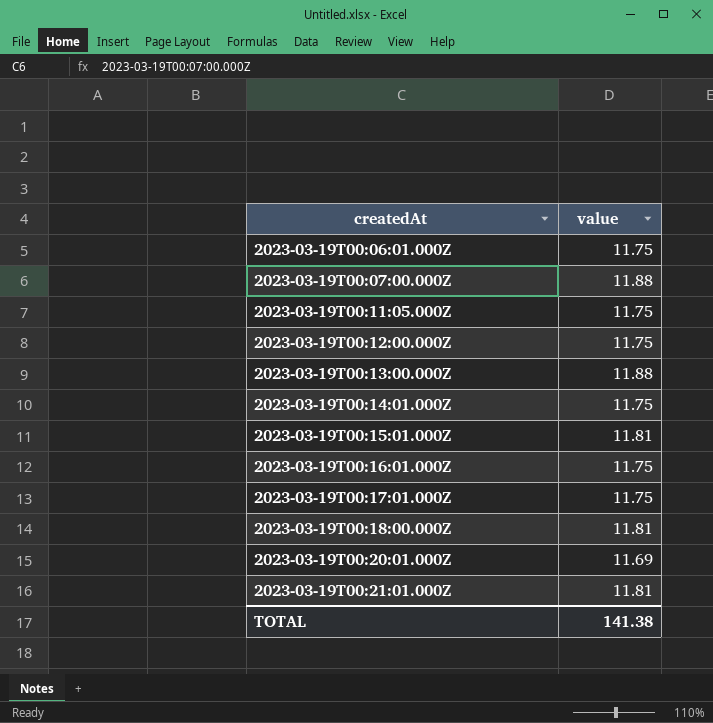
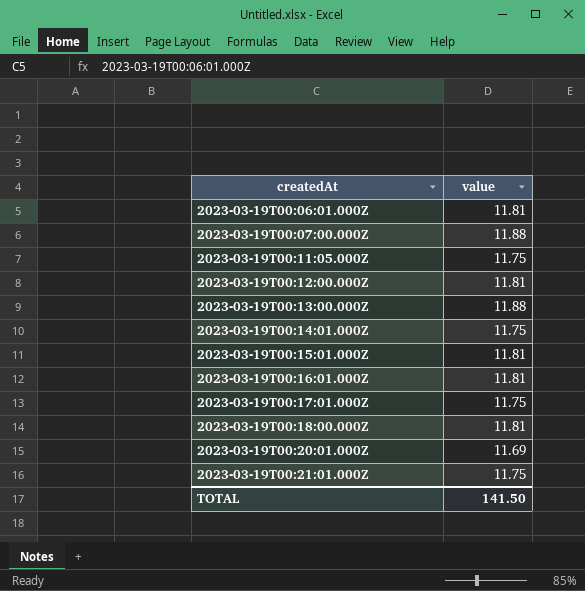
2023-03-19T00:06:01.000Z | value: 11.75 -> 11.81
2023-03-19T00:12:00.000Z | value: 11.75 -> 11.81
2023-03-19T00:16:01.000Z | value: 11.75 -> 11.81
2023-03-19T00:21:01.000Z | value: 11.81 -> 11.75
TOTAL | value: 141.38 -> 141.50

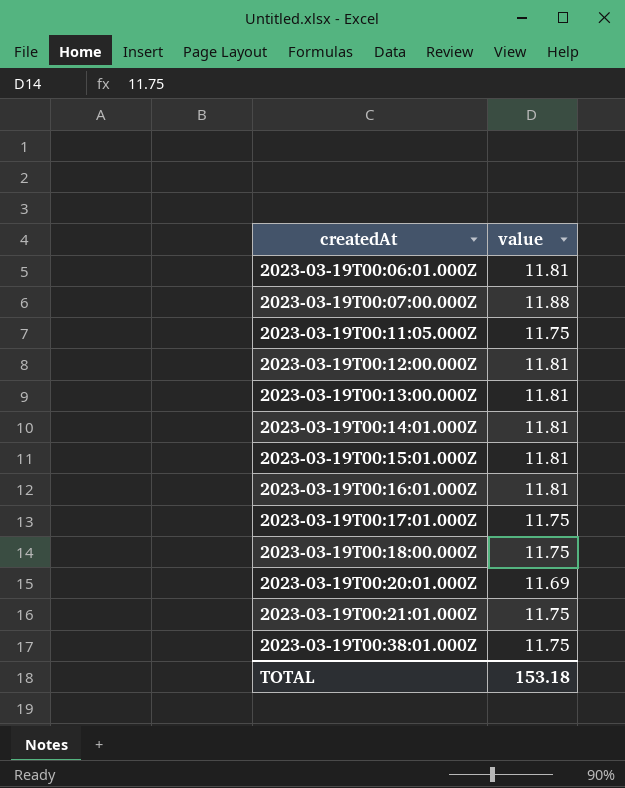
2023-03-19T00:13:00.000Z | value: 11.88 -> 11.81
2023-03-19T00:14:01.000Z | value: 11.75 -> 11.81
2023-03-19T00:18:00.000Z | value: 11.81 -> 11.75
row 2023-03-19T00:38:01.000Z: none -> 11.75
TOTAL | value: 141.50 -> 153.18

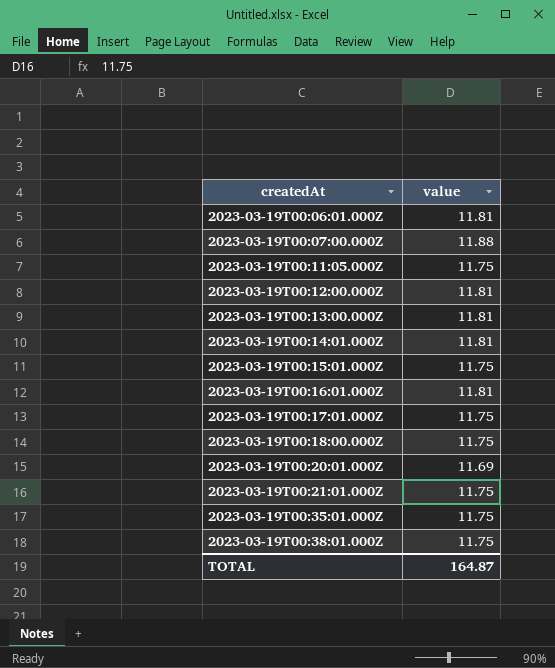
2023-03-19T00:15:01.000Z | value: 11.81 -> 11.75
row 2023-03-19T00:35:01.000Z: none -> 11.75
TOTAL | value: 153.18 -> 164.87

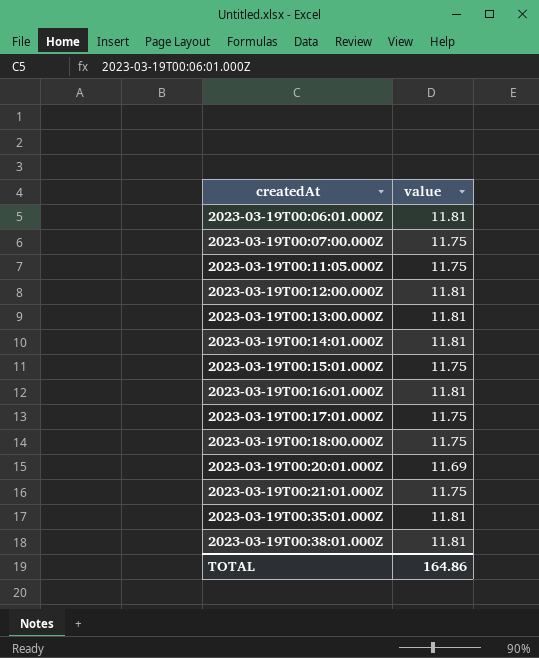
2023-03-19T00:07:00.000Z | value: 11.88 -> 11.75
2023-03-19T00:35:01.000Z | value: 11.75 -> 11.81
2023-03-19T00:38:01.000Z | value: 11.75 -> 11.81
TOTAL | value: 164.87 -> 164.86

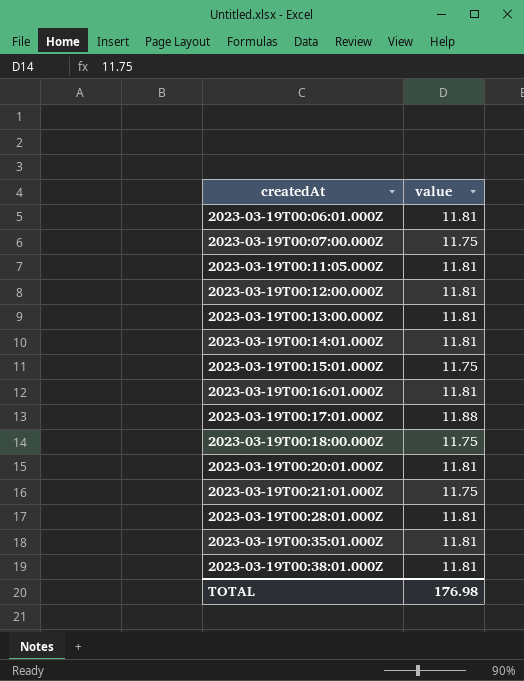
2023-03-19T00:11:05.000Z | value: 11.75 -> 11.81
2023-03-19T00:17:01.000Z | value: 11.75 -> 11.88
2023-03-19T00:20:01.000Z | value: 11.69 -> 11.81
row 2023-03-19T00:28:01.000Z: none -> 11.81
TOTAL | value: 164.86 -> 176.98

